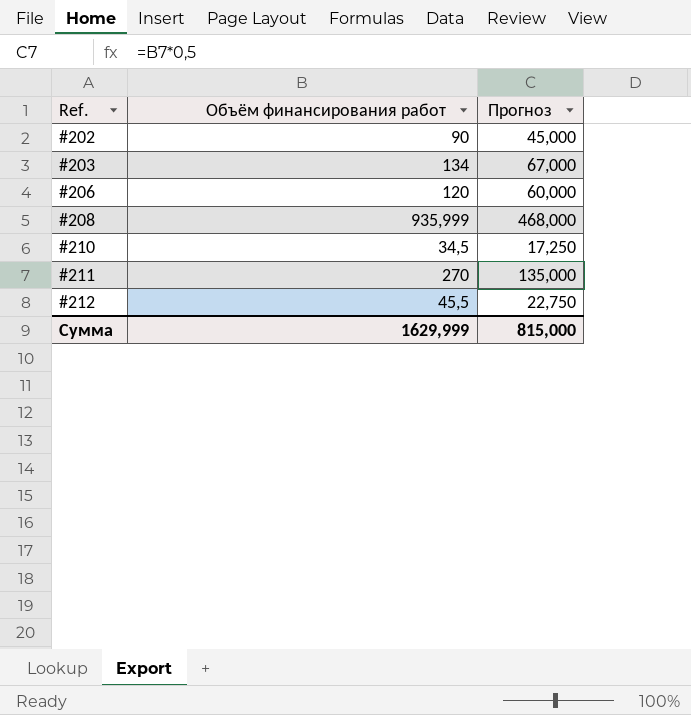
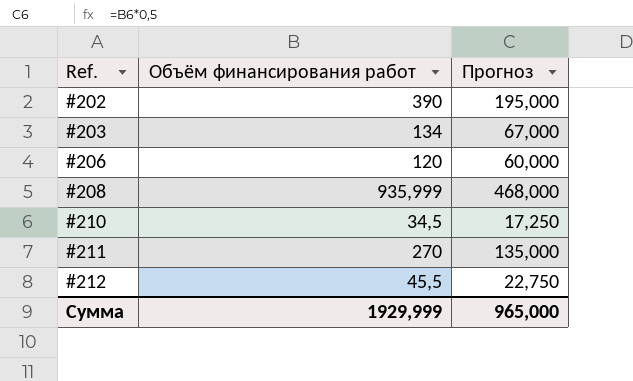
#202 | Объём финансирования работ: 90 -> 390
#202 | Прогноз: 45,000 -> 195,000
Сумма | Объём финансирования работ: 1629,999 -> 1929,999
Сумма | Прогноз: 815,000 -> 965,000

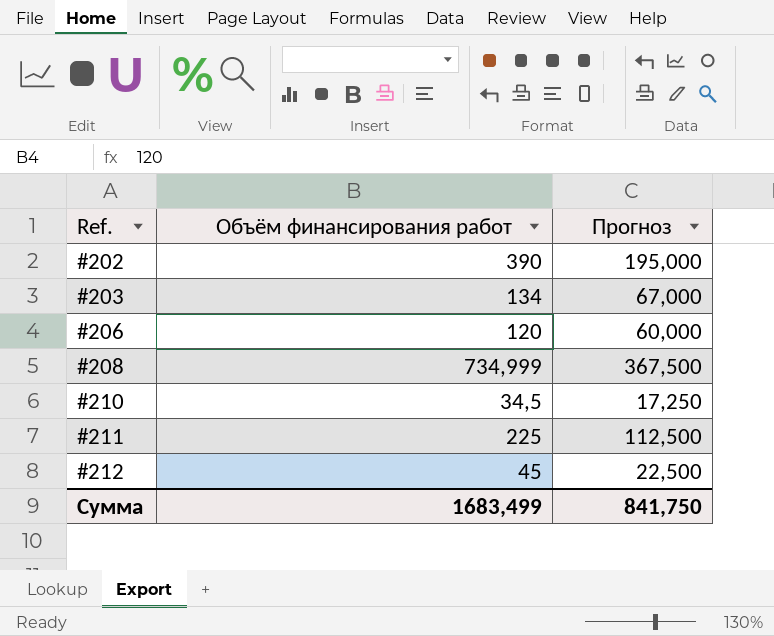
#208 | Объём финансирования работ: 935,999 -> 734,999
#208 | Прогноз: 468,000 -> 367,500
#211 | Объём финансирования работ: 270 -> 225
#211 | Прогноз: 135,000 -> 112,500
#212 | Объём финансирования работ: 45,5 -> 45
#212 | Прогноз: 22,750 -> 22,500
Сумма | Объём финансирования работ: 1929,999 -> 1683,499
Сумма | Прогноз: 965,000 -> 841,750

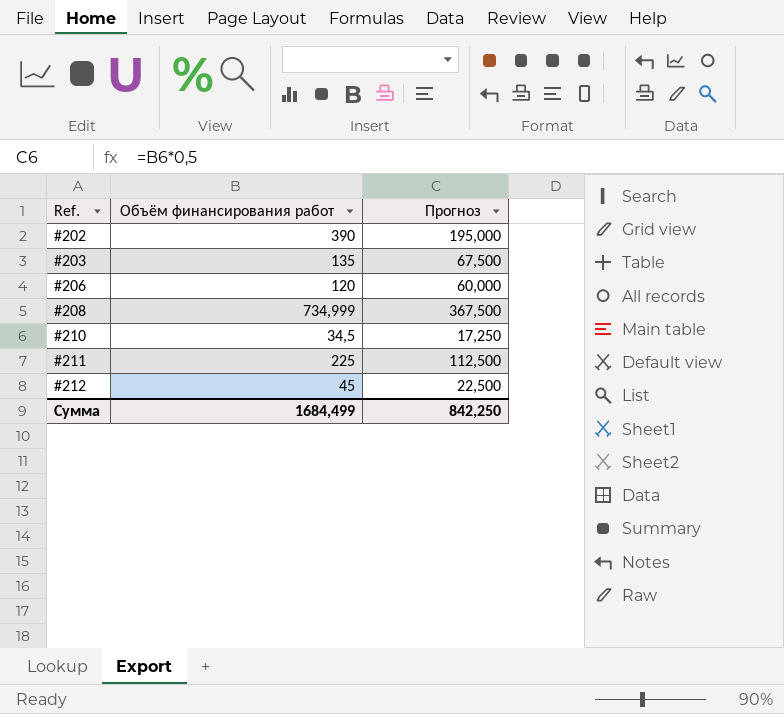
#203 | Объём финансирования работ: 134 -> 135
#203 | Прогноз: 67,000 -> 67,500
Сумма | Объём финансирования работ: 1683,499 -> 1684,499
Сумма | Прогноз: 841,750 -> 842,250

